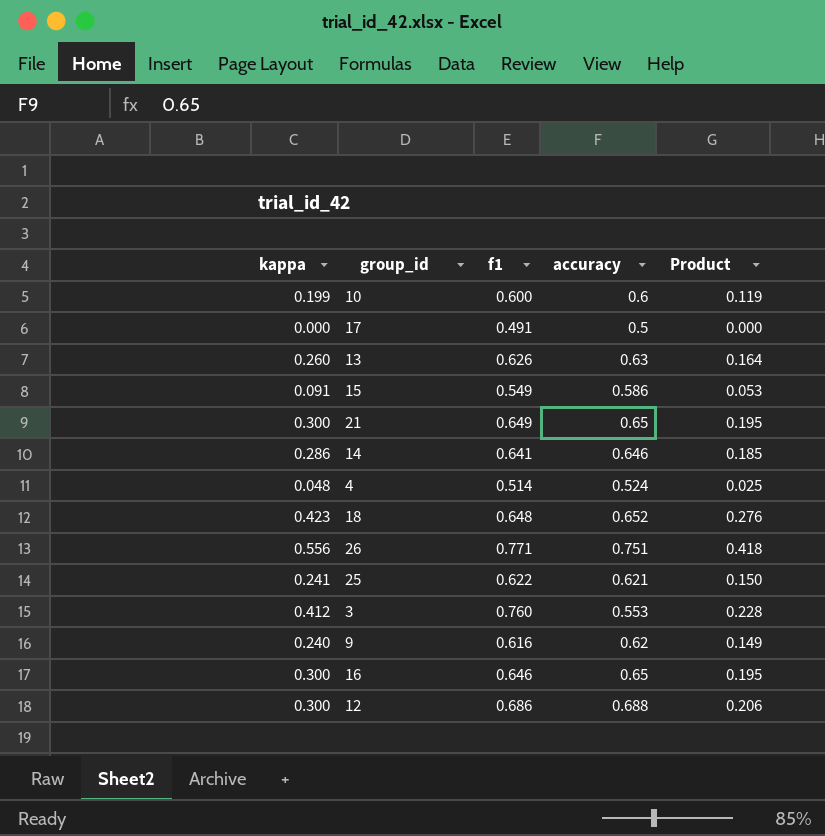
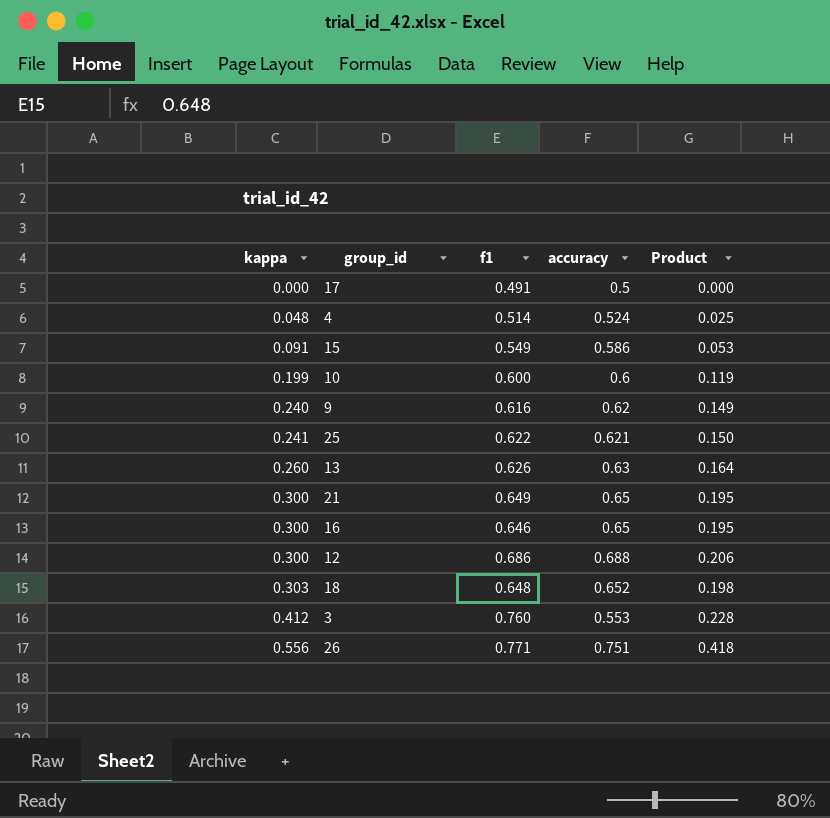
row order: none -> kappa ascending
row 14: 0.286 | 0.641 | 0.646 | 0.185 -> none
18 | kappa: 0.423 -> 0.303
18 | Product: 0.276 -> 0.198

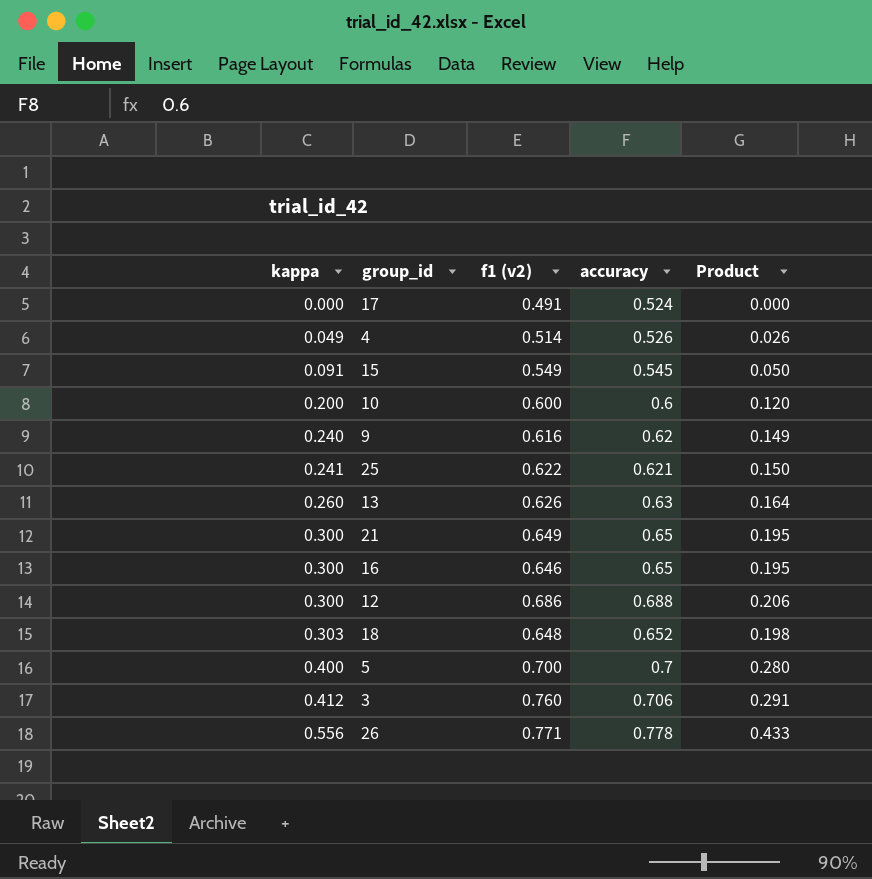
column name: f1 -> f1 (v2)
17 | accuracy: 0.5 -> 0.524
4 | kappa: 0.048 -> 0.049
4 | accuracy: 0.524 -> 0.526
4 | Product: 0.025 -> 0.026
15 | accuracy: 0.586 -> 0.545
15 | Product: 0.053 -> 0.050
10 | kappa: 0.199 -> 0.200
10 | Product: 0.119 -> 0.120
row 5: none -> 0.400 | 0.700 | 0.7 | 0.280
3 | accuracy: 0.553 -> 0.706
3 | Product: 0.228 -> 0.291
26 | accuracy: 0.751 -> 0.778
26 | Product: 0.418 -> 0.433

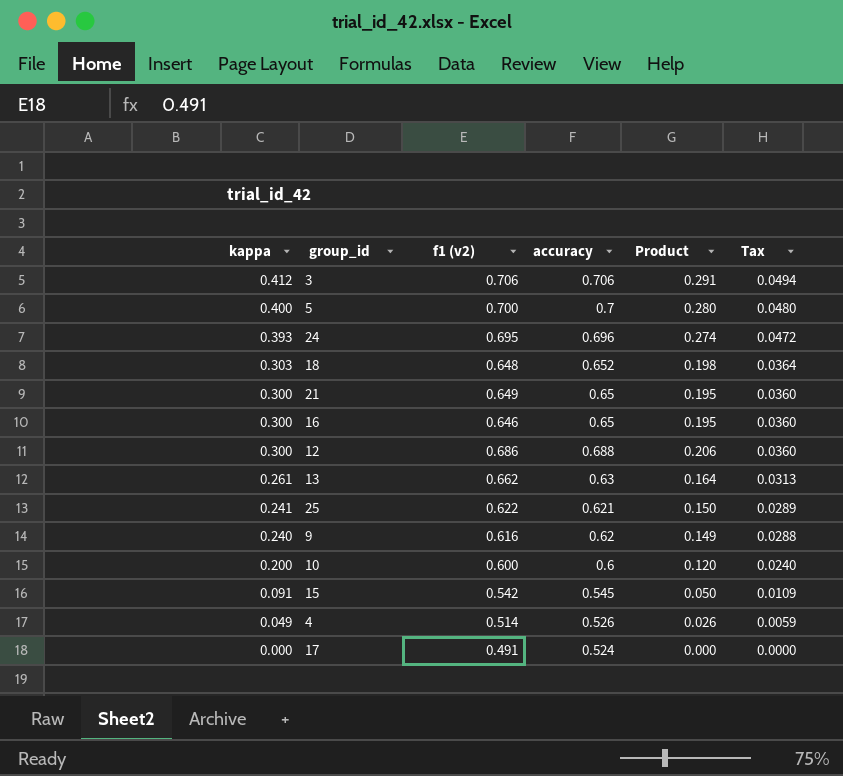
row order: kappa ascending -> kappa descending
column Tax | formula: none -> [kappa] * 0.12
row 26: 0.556 | 0.771 | 0.778 | 0.433 -> none
3 | f1 (v2): 0.760 -> 0.706
row 24: none -> 0.393 | 0.695 | 0.696 | 0.274 | 0.0472
13 | kappa: 0.260 -> 0.261
13 | f1 (v2): 0.626 -> 0.662
15 | f1 (v2): 0.549 -> 0.542

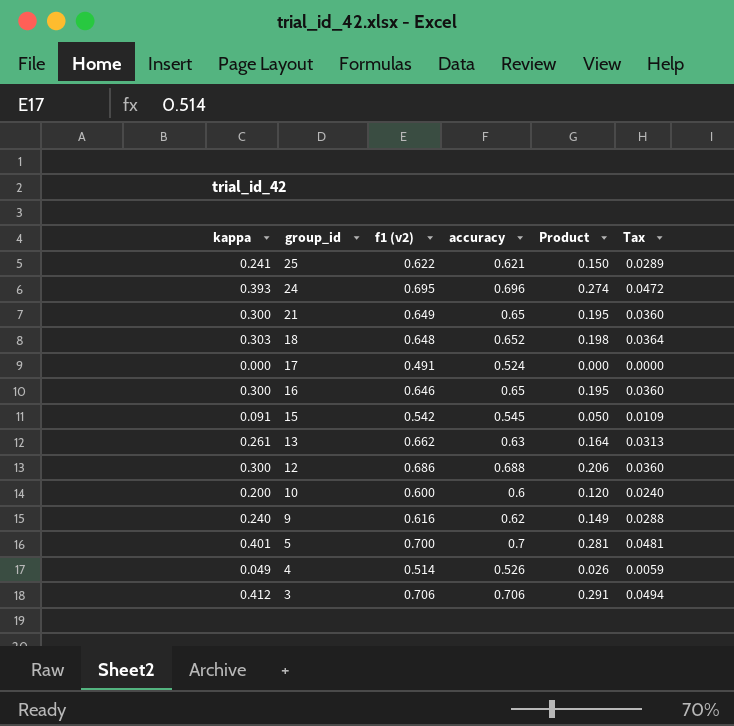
row order: kappa descending -> group_id descending
5 | kappa: 0.400 -> 0.401
5 | Product: 0.280 -> 0.281
5 | Tax: 0.0480 -> 0.0481

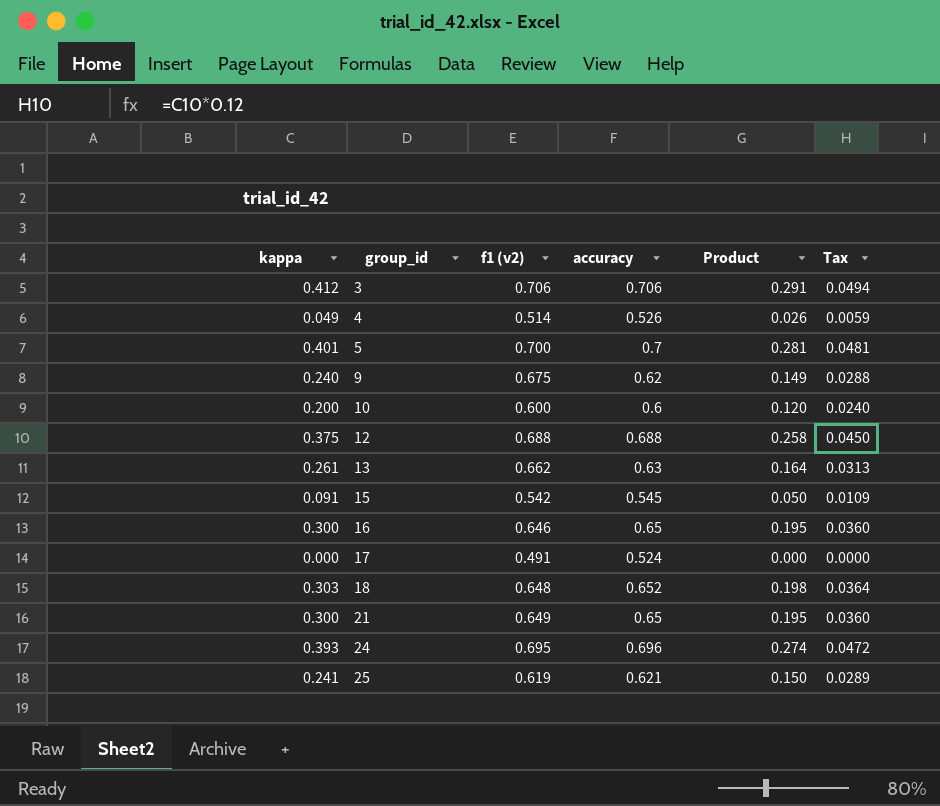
row order: group_id descending -> group_id ascending
9 | f1 (v2): 0.616 -> 0.675
12 | kappa: 0.300 -> 0.375
12 | f1 (v2): 0.686 -> 0.688
12 | Product: 0.206 -> 0.258
12 | Tax: 0.0360 -> 0.0450
25 | f1 (v2): 0.622 -> 0.619

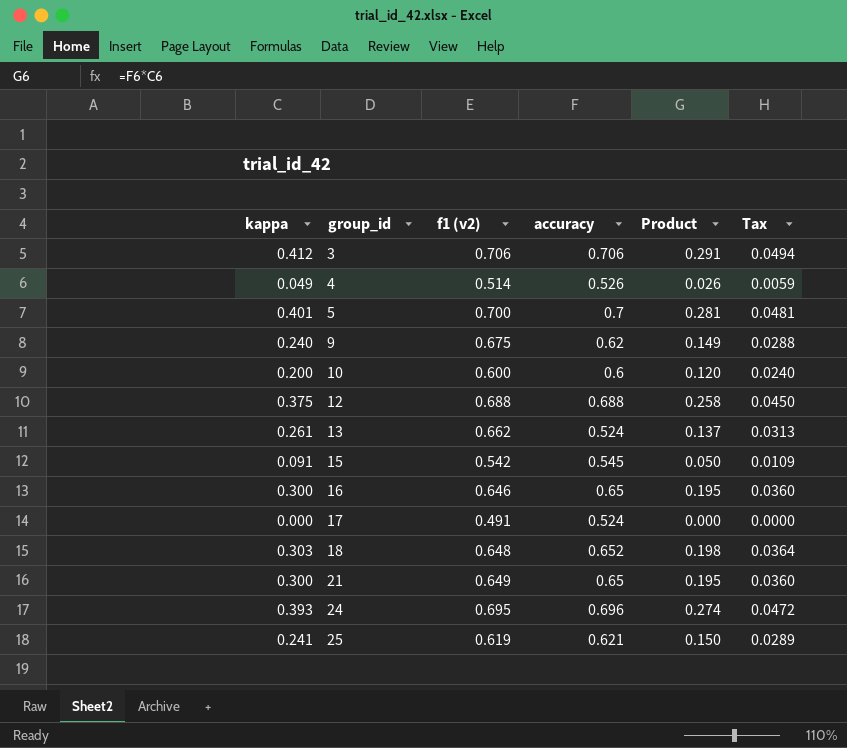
13 | accuracy: 0.63 -> 0.524
13 | Product: 0.164 -> 0.137

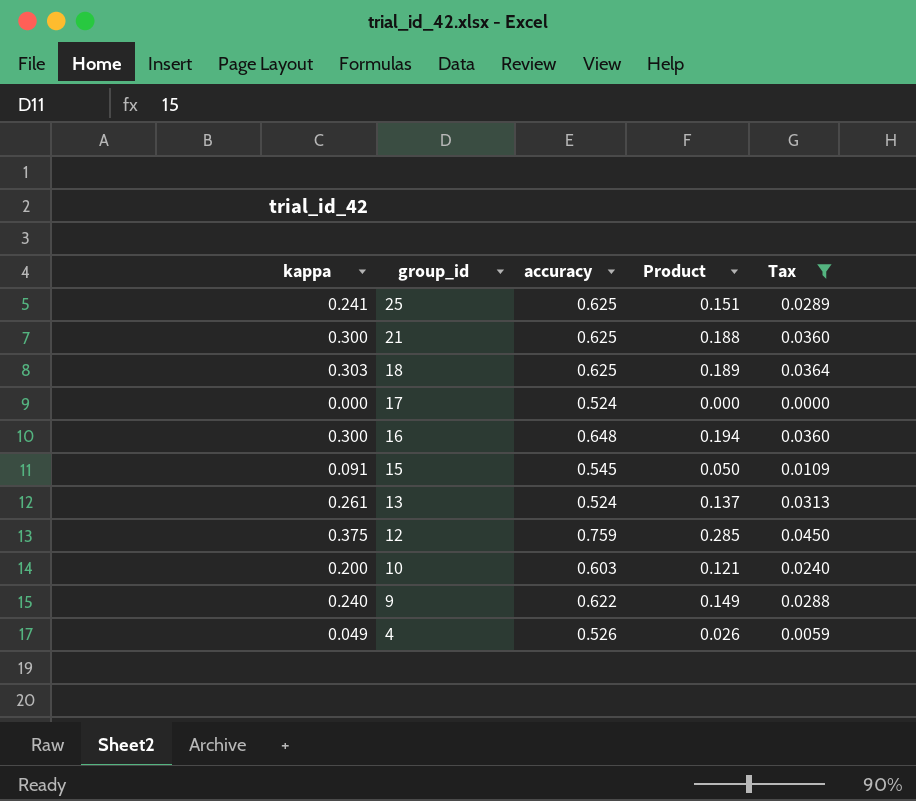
filter: none -> Tax <= 0.0450
row order: group_id ascending -> group_id descending
column f1 (v2) | position: 3 -> none
25 | accuracy: 0.621 -> 0.625
25 | Product: 0.150 -> 0.151
21 | accuracy: 0.65 -> 0.625
21 | Product: 0.195 -> 0.188
18 | accuracy: 0.652 -> 0.625
18 | Product: 0.198 -> 0.189
16 | accuracy: 0.65 -> 0.648
16 | Product: 0.195 -> 0.194
12 | accuracy: 0.688 -> 0.759
12 | Product: 0.258 -> 0.285
10 | accuracy: 0.6 -> 0.603
10 | Product: 0.120 -> 0.121
9 | accuracy: 0.62 -> 0.622

